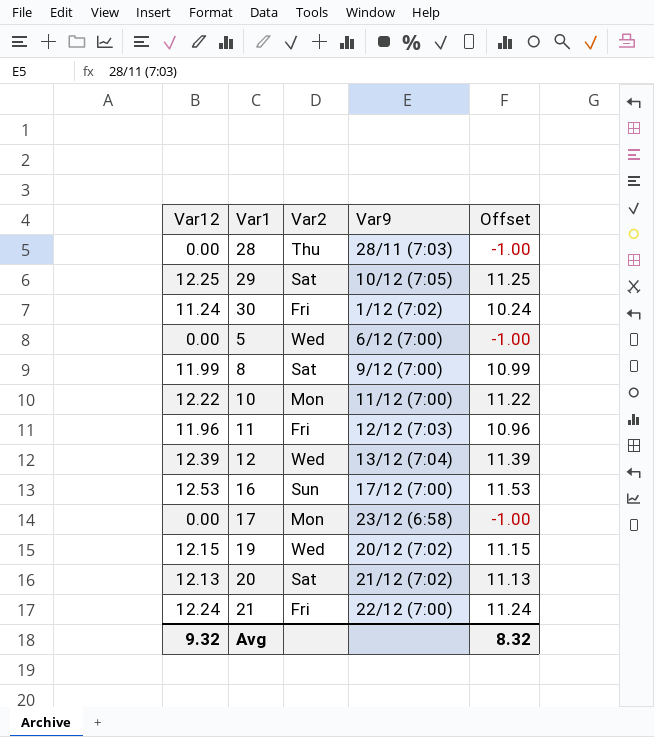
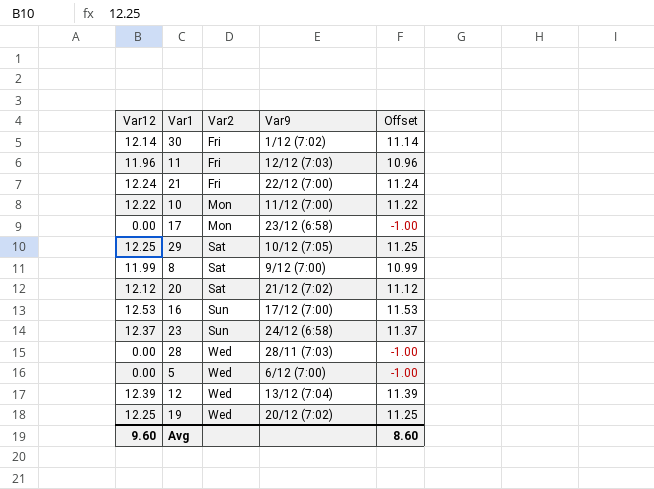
row order: none -> Var2 ascending
30 | Var12: 11.24 -> 12.14
30 | Offset: 10.24 -> 11.14
20 | Var12: 12.13 -> 12.12
20 | Offset: 11.13 -> 11.12
row 23: none -> 12.37 | Sun | 24/12 (6:58) | 11.37
28 | Var2: Thu -> Wed
19 | Var12: 12.15 -> 12.25
19 | Offset: 11.15 -> 11.25
Avg | Var12: 9.32 -> 9.60
Avg | Offset: 8.32 -> 8.60

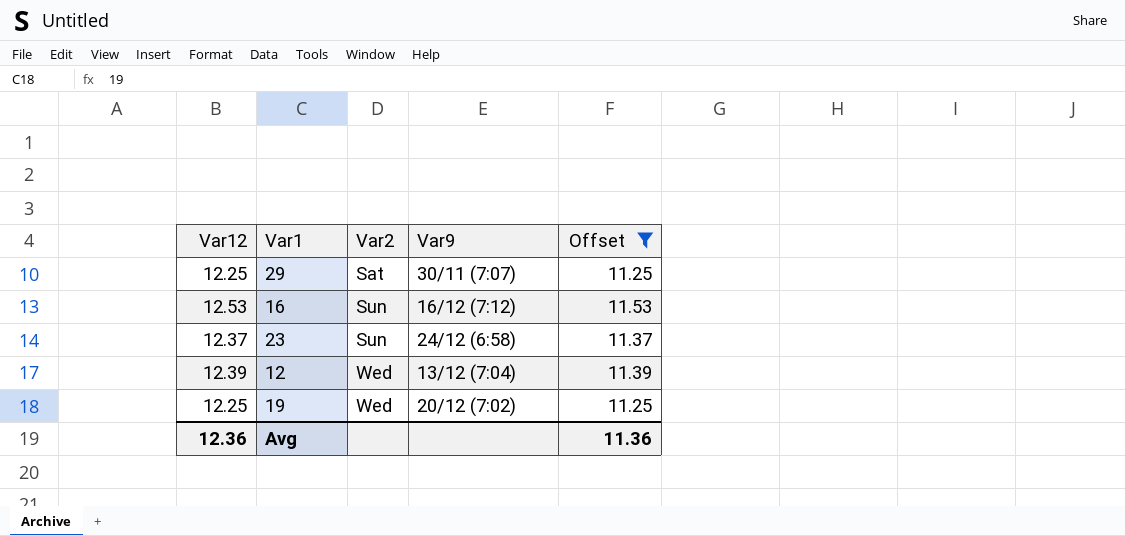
filter: none -> Offset >= 11.25
29 | Var9: 10/12 (7:05) -> 30/11 (7:07)
16 | Var9: 17/12 (7:00) -> 16/12 (7:12)
Avg | Var12: 9.60 -> 12.36
Avg | Offset: 8.60 -> 11.36

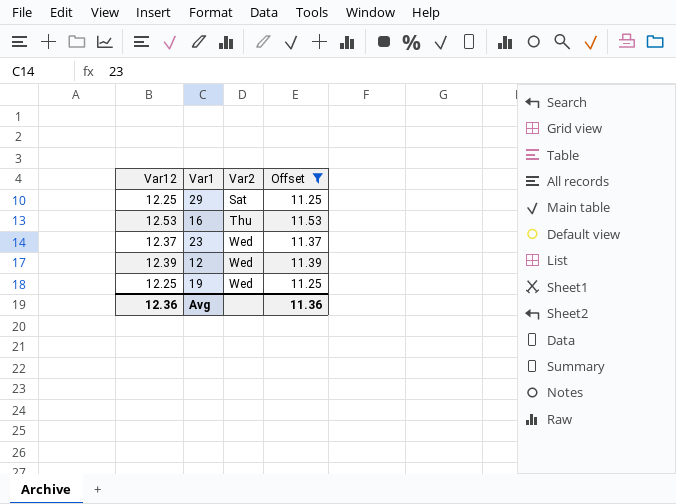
column Var9 | position: 4 -> none
16 | Var2: Sun -> Thu
23 | Var2: Sun -> Wed

